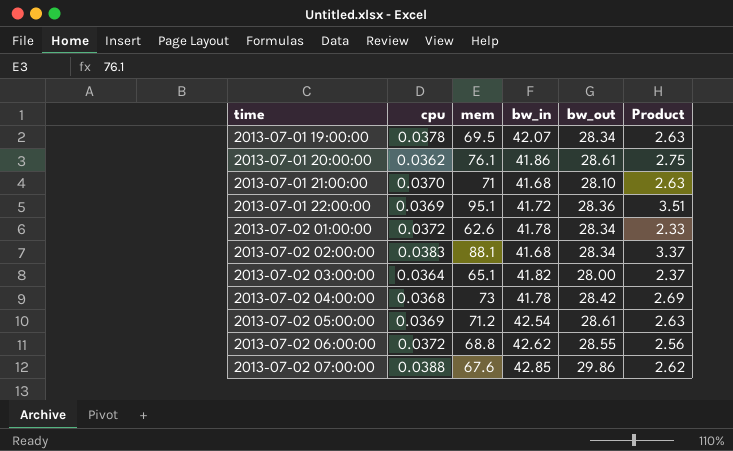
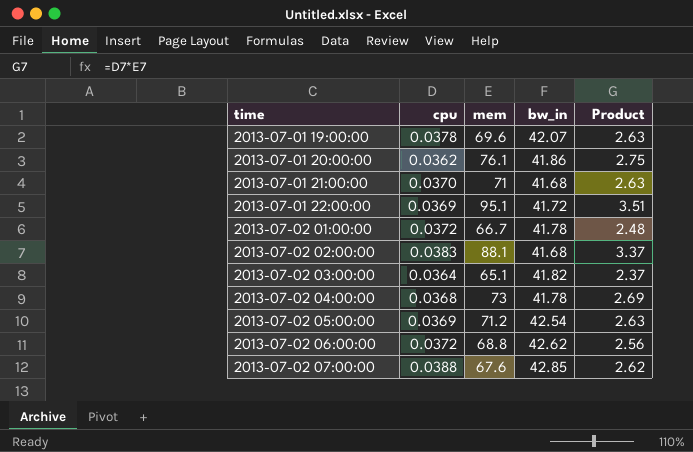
column bw_out | position: 5 -> none
2013-07-01 19:00:00 | mem: 69.5 -> 69.6
2013-07-02 01:00:00 | mem: 62.6 -> 66.7
2013-07-02 01:00:00 | Product: 2.33 -> 2.48

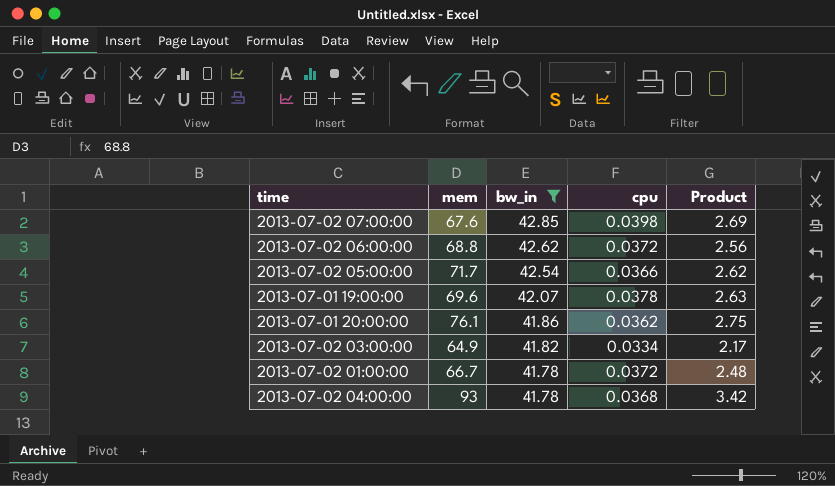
filter: none -> bw_in >= 41.78
row order: time ascending -> bw_in descending
column cpu | position: 2 -> 4
2013-07-02 07:00:00 | cpu: 0.0388 -> 0.0398
2013-07-02 07:00:00 | Product: 2.62 -> 2.69
2013-07-02 05:00:00 | mem: 71.2 -> 71.7
2013-07-02 05:00:00 | cpu: 0.0369 -> 0.0366
2013-07-02 05:00:00 | Product: 2.63 -> 2.62
2013-07-02 03:00:00 | mem: 65.1 -> 64.9
2013-07-02 03:00:00 | cpu: 0.0364 -> 0.0334
2013-07-02 03:00:00 | Product: 2.37 -> 2.17
2013-07-02 04:00:00 | mem: 73 -> 93
2013-07-02 04:00:00 | Product: 2.69 -> 3.42

